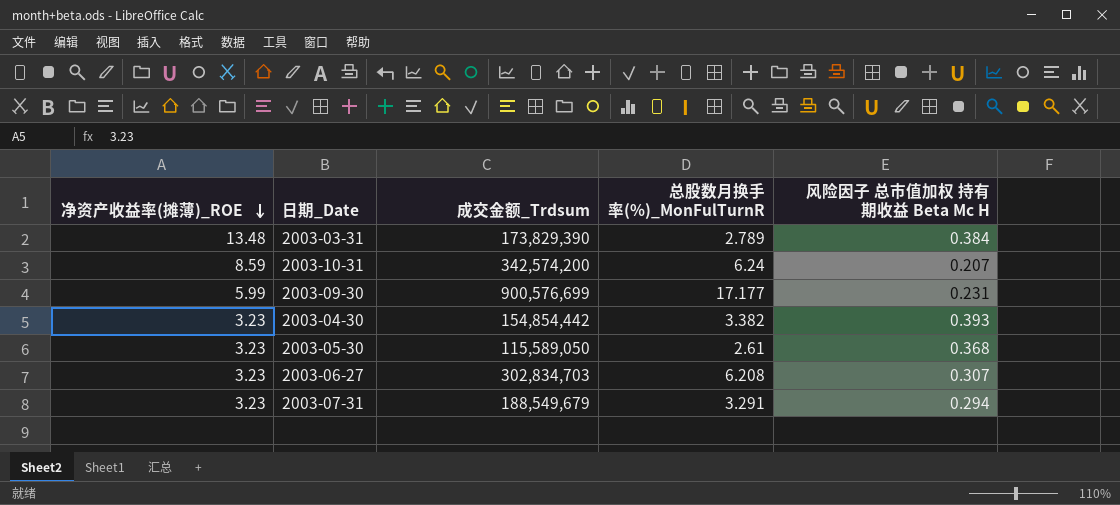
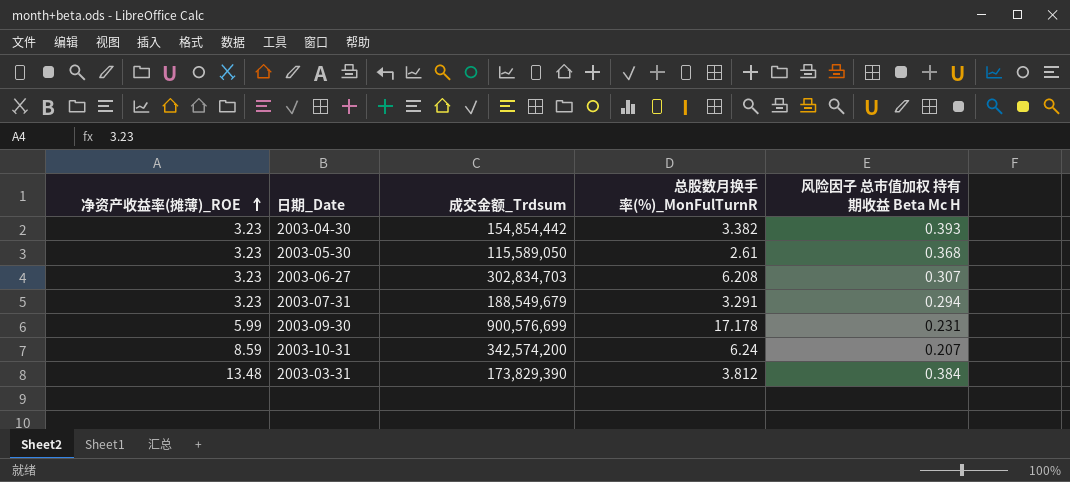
row order: 净资产收益率(摊薄)_ROE descending -> 净资产收益率(摊薄)_ROE ascending
2003-09-30 | 总股数月换手率(%)_MonFulTurnR: 17.177 -> 17.178
2003-03-31 | 总股数月换手率(%)_MonFulTurnR: 2.789 -> 3.812

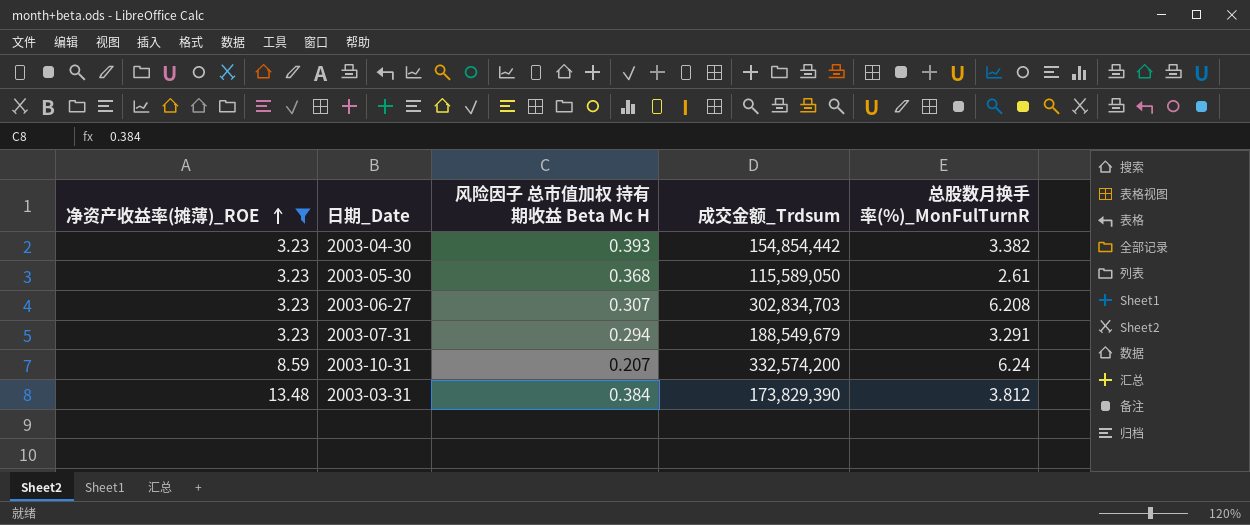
filter: none -> 净资产收益率(摊薄)_ROE != 5.99
column 风险因子 总市值加权 持有期收益 Beta Mc H | position: 5 -> 3
2003-10-31 | 成交金额_Trdsum: 342,574,200 -> 332,574,200

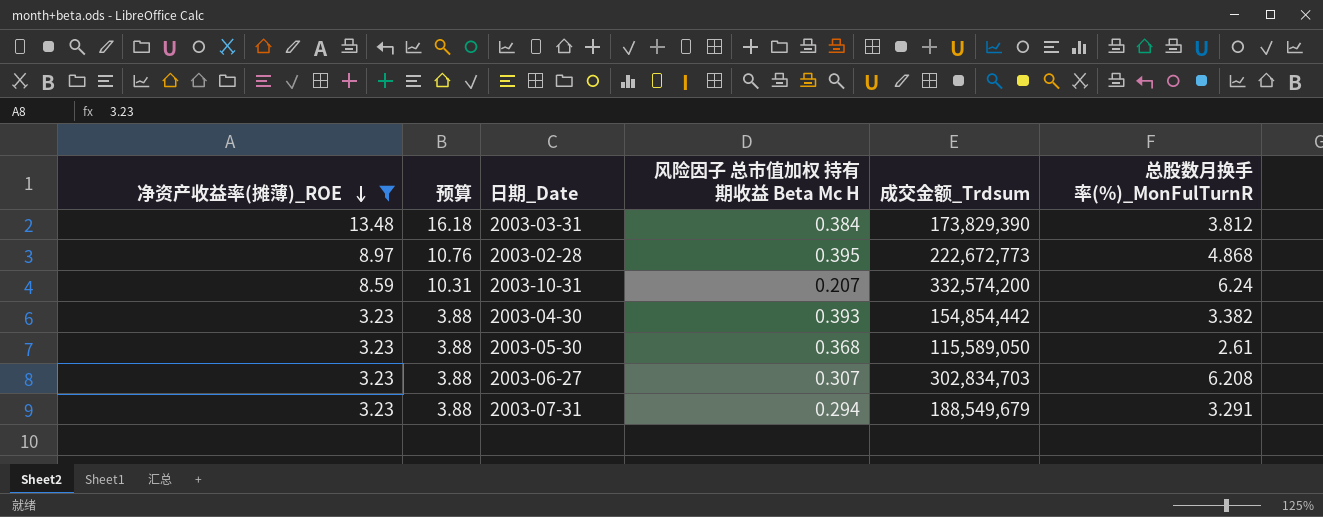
row order: 净资产收益率(摊薄)_ROE ascending -> 净资产收益率(摊薄)_ROE descending
column 预算 | formula: none -> [净资产收益率(摊薄)_ROE] * 1.2
row 2003-02-28: none -> 8.97 | 10.76 | 0.395 | 222,672,773 | 4.868

